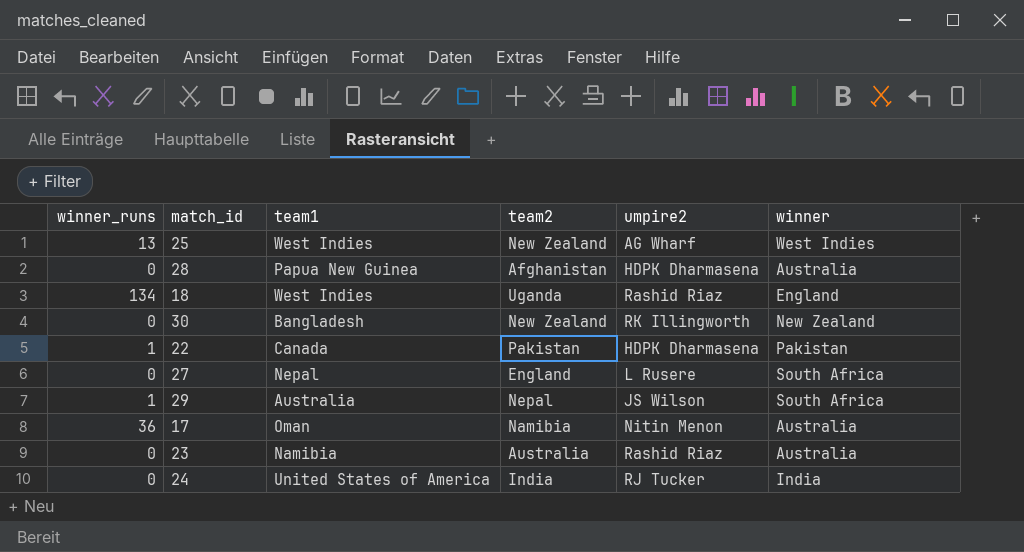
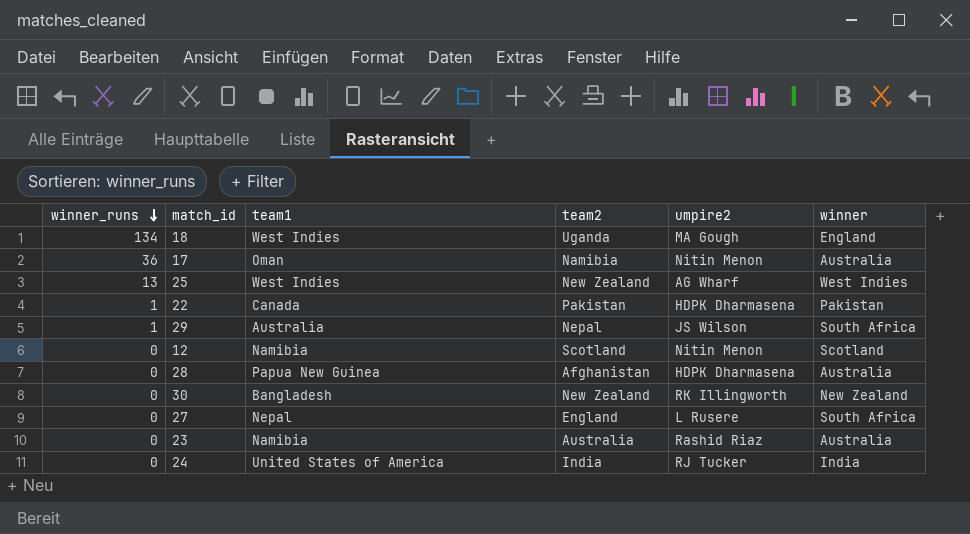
row order: none -> winner_runs descending
18 | umpire2: Rashid Riaz -> MA Gough
row 12: none -> 0 | Namibia | Scotland | Nitin Menon | Scotland

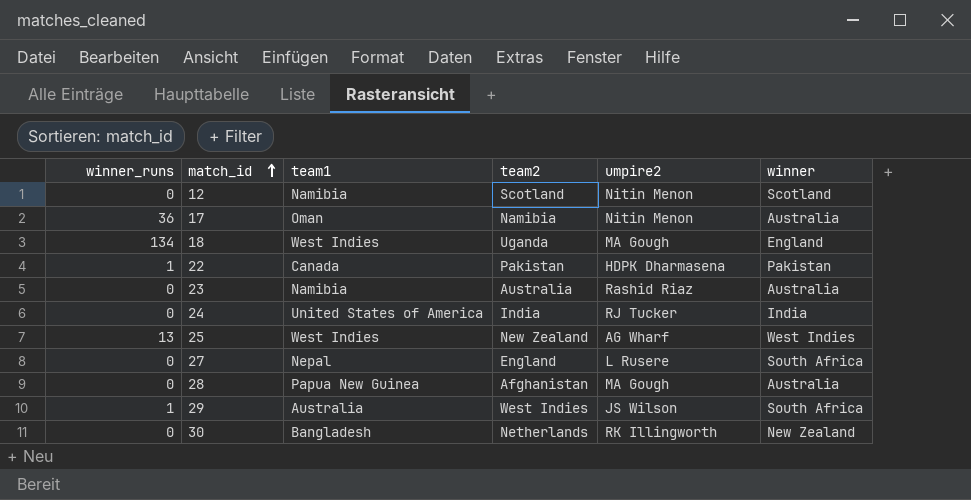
row order: winner_runs descending -> match_id ascending
28 | umpire2: HDPK Dharmasena -> MA Gough
29 | team2: Nepal -> West Indies
30 | team2: New Zealand -> Netherlands

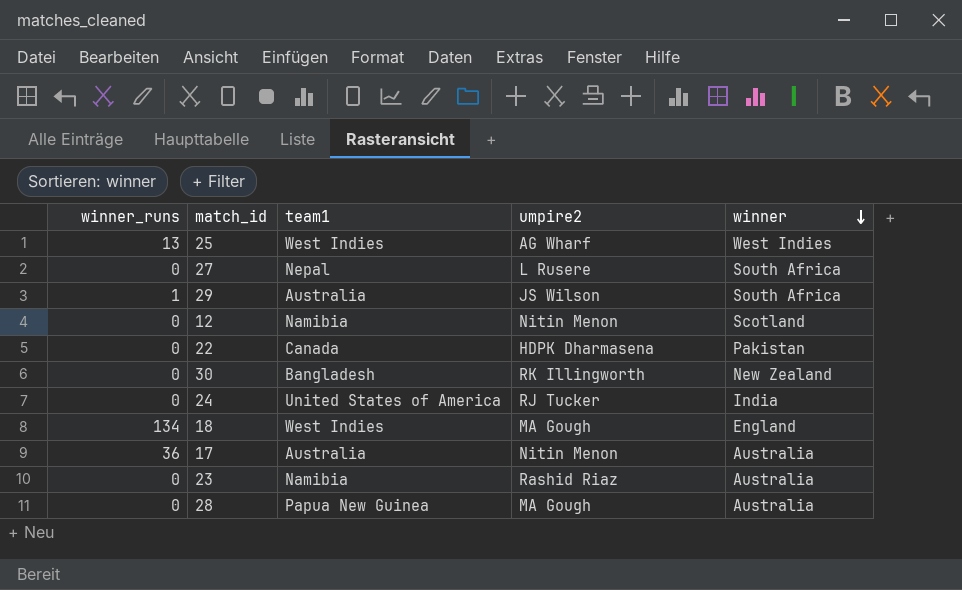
row order: match_id ascending -> winner descending
column team2 | position: 4 -> none
22 | winner_runs: 1 -> 0
17 | team1: Oman -> Australia

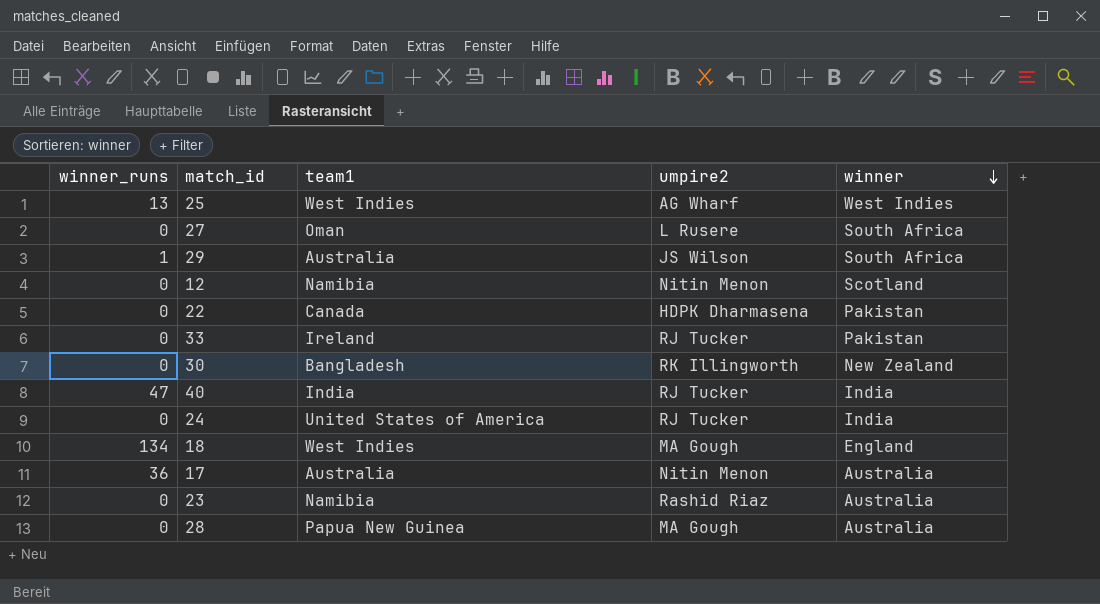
27 | team1: Nepal -> Oman
row 33: none -> 0 | Ireland | RJ Tucker | Pakistan
row 40: none -> 47 | India | RJ Tucker | India

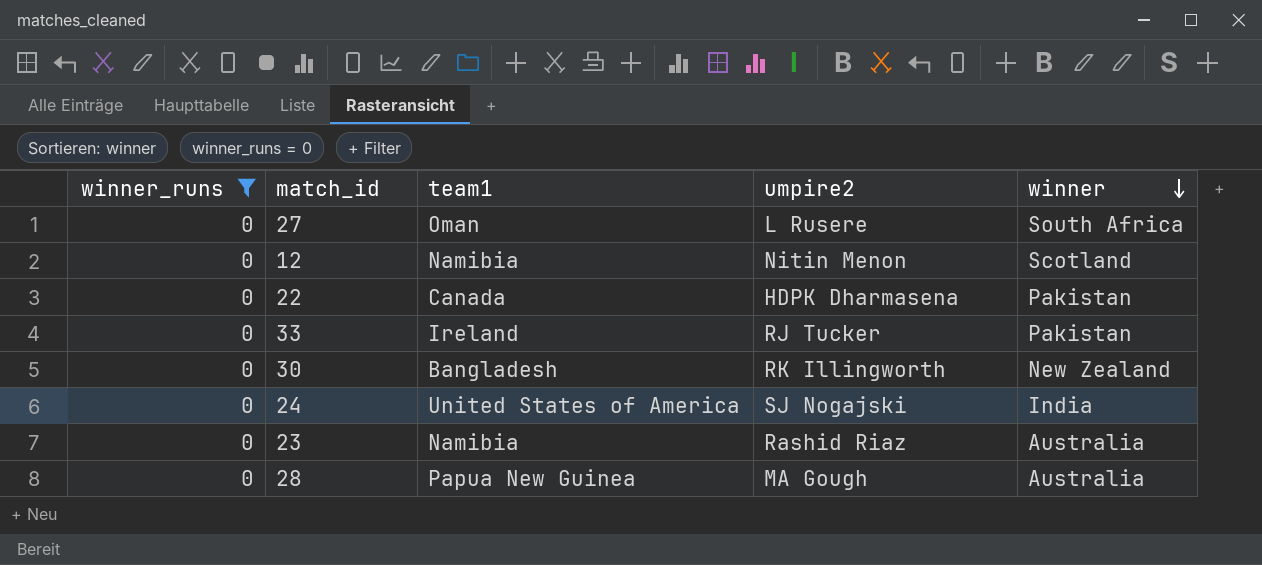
filter: none -> winner_runs = 0
24 | umpire2: RJ Tucker -> SJ Nogajski

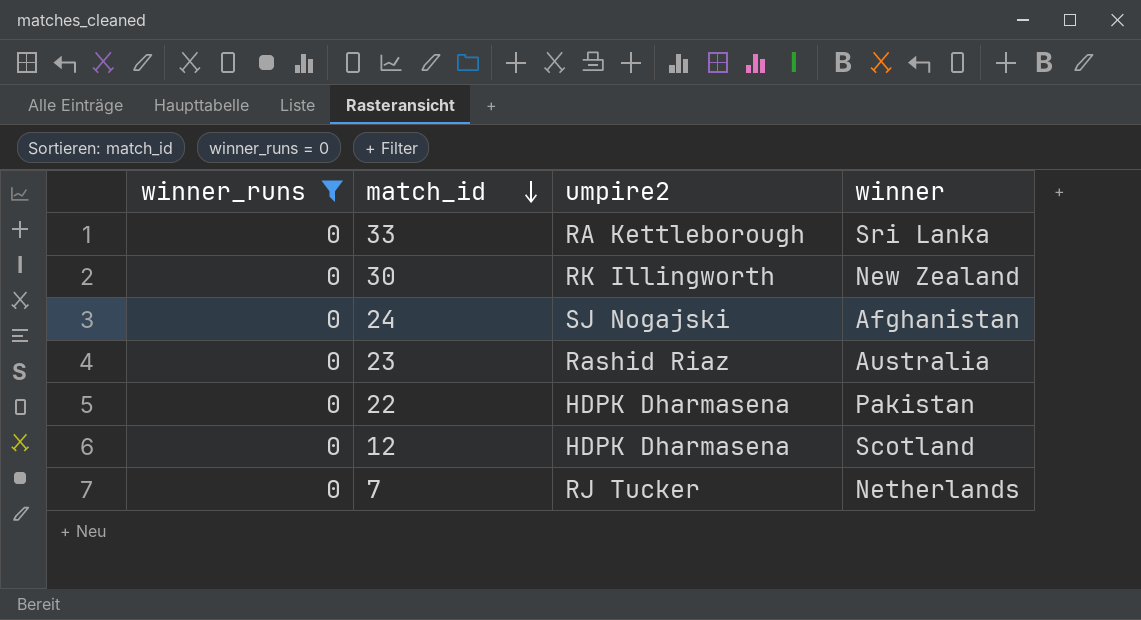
row order: winner descending -> match_id descending
column team1 | position: 3 -> none
row 27: 0 | Oman | L Rusere | South Africa -> none
row 28: 0 | Papua New Guinea | MA Gough | Australia -> none
33 | umpire2: RJ Tucker -> RA Kettleborough
33 | winner: Pakistan -> Sri Lanka
24 | winner: India -> Afghanistan
12 | umpire2: Nitin Menon -> HDPK Dharmasena
row 7: none -> 0 | RJ Tucker | Netherlands

